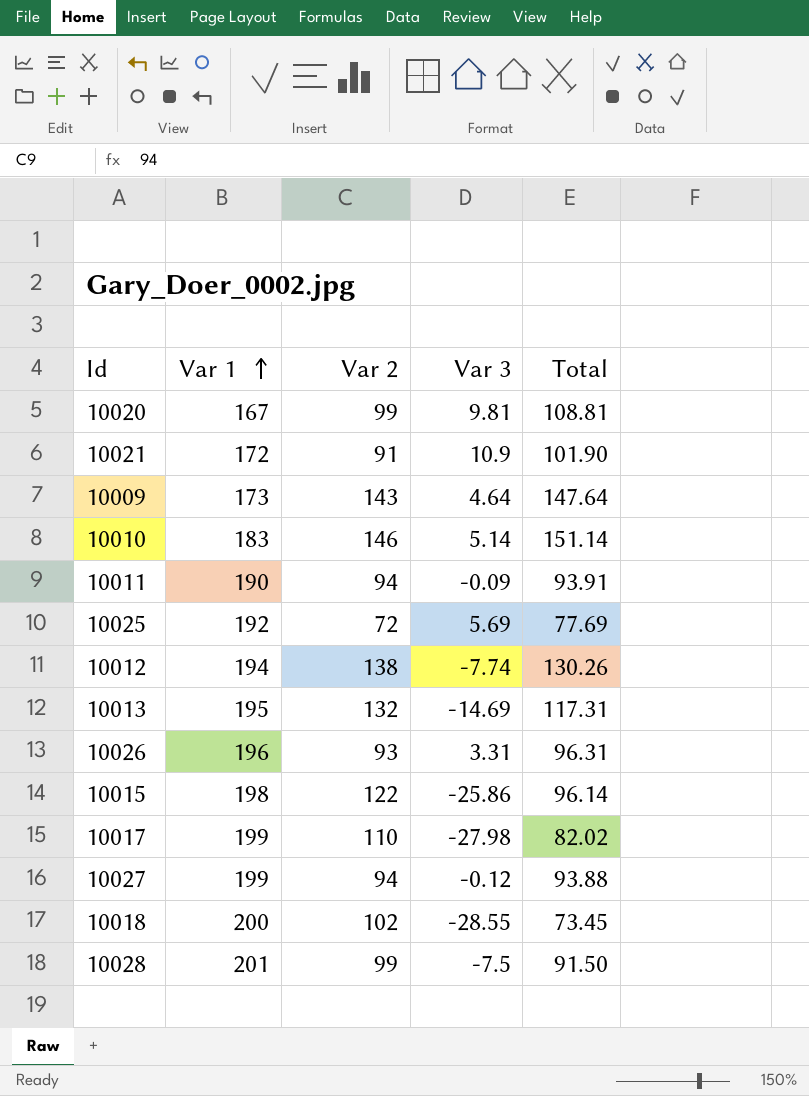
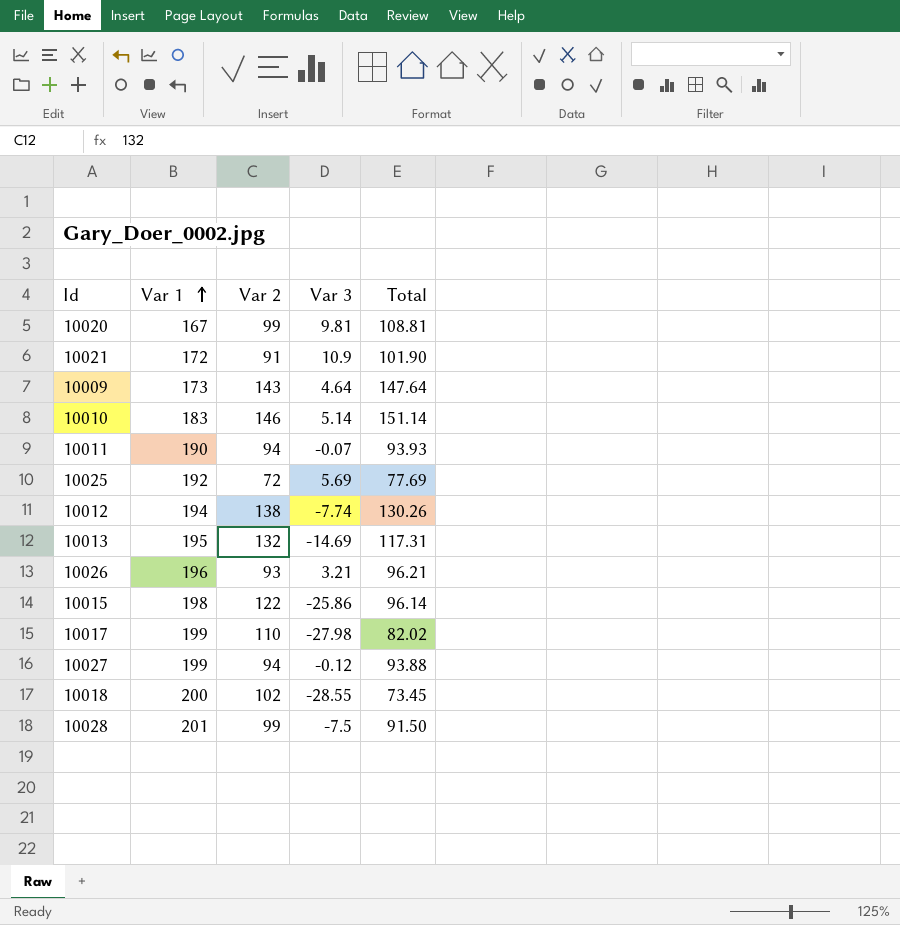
10011 | Var 3: -0.09 -> -0.07
10011 | Total: 93.91 -> 93.93
10026 | Var 3: 3.31 -> 3.21
10026 | Total: 96.31 -> 96.21

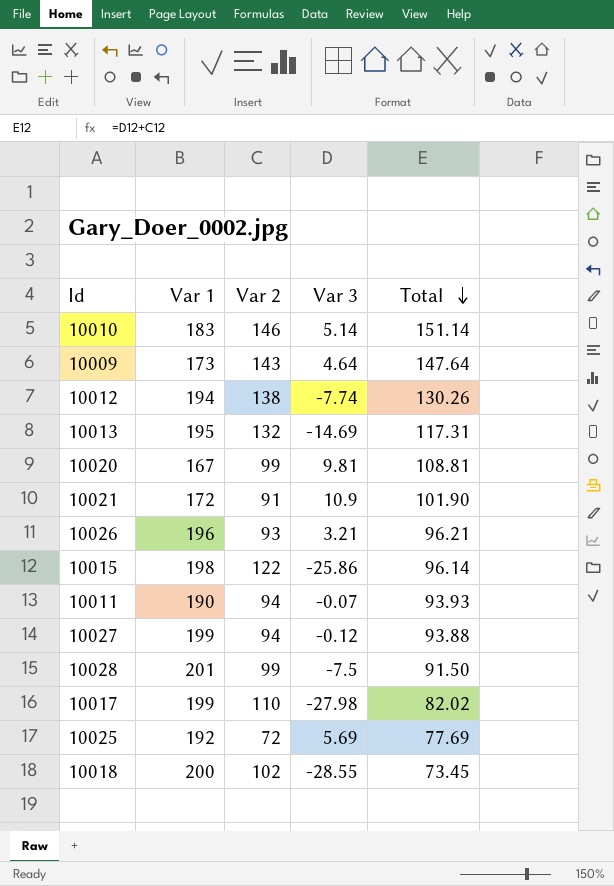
row order: Var 1 ascending -> Total descending

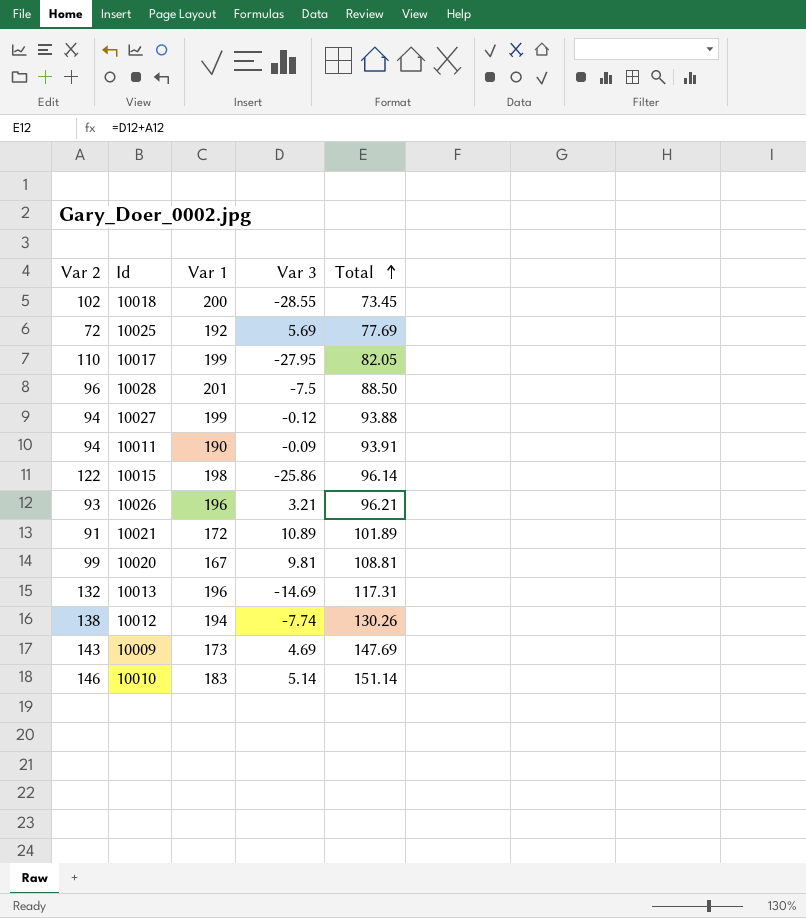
row order: Total descending -> Total ascending
column Var 2 | position: 3 -> 1
10017 | Var 3: -27.98 -> -27.95
10017 | Total: 82.02 -> 82.05
10028 | Var 2: 99 -> 96
10028 | Total: 91.50 -> 88.50
10011 | Var 3: -0.07 -> -0.09
10011 | Total: 93.93 -> 93.91
10021 | Var 3: 10.9 -> 10.89
10021 | Total: 101.90 -> 101.89
10013 | Var 1: 195 -> 196
10009 | Var 3: 4.64 -> 4.69
10009 | Total: 147.64 -> 147.69

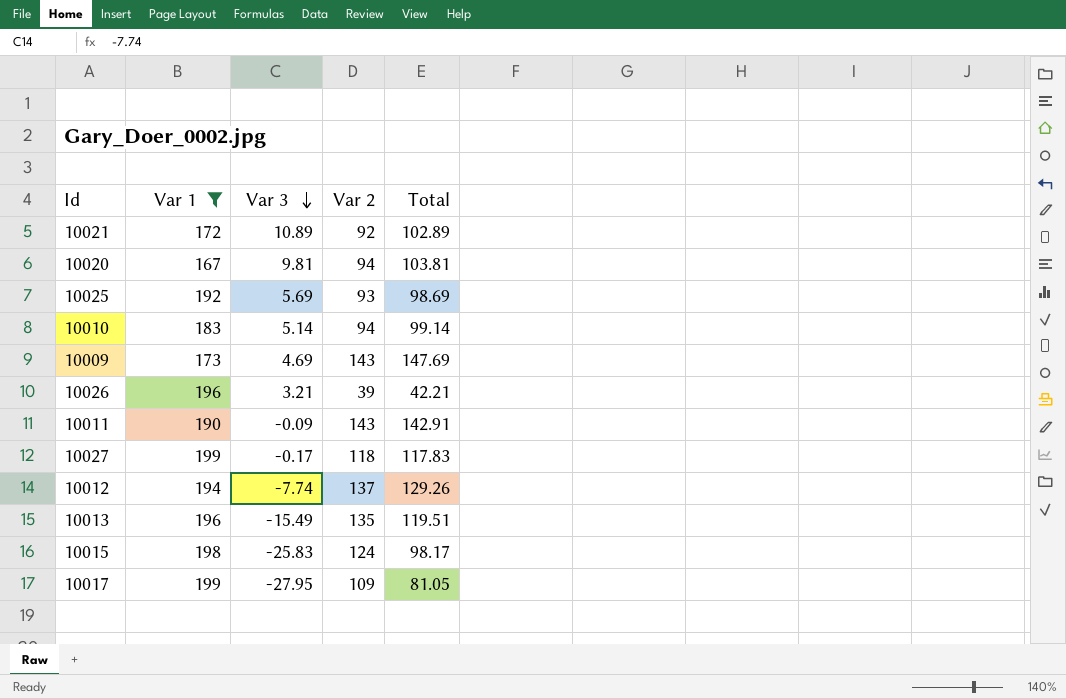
filter: none -> Var 1 <= 199
row order: Total ascending -> Var 3 descending
column Var 2 | position: 1 -> 4
10021 | Var 2: 91 -> 92
10021 | Total: 101.89 -> 102.89
10020 | Var 2: 99 -> 94
10020 | Total: 108.81 -> 103.81
10025 | Var 2: 72 -> 93
10025 | Total: 77.69 -> 98.69
10010 | Var 2: 146 -> 94
10010 | Total: 151.14 -> 99.14
10026 | Var 2: 93 -> 39
10026 | Total: 96.21 -> 42.21
10011 | Var 2: 94 -> 143
10011 | Total: 93.91 -> 142.91
10027 | Var 3: -0.12 -> -0.17
10027 | Var 2: 94 -> 118
10027 | Total: 93.88 -> 117.83
10012 | Var 2: 138 -> 137
10012 | Total: 130.26 -> 129.26
10013 | Var 3: -14.69 -> -15.49
10013 | Var 2: 132 -> 135
10013 | Total: 117.31 -> 119.51
10015 | Var 3: -25.86 -> -25.83
10015 | Var 2: 122 -> 124
10015 | Total: 96.14 -> 98.17
10017 | Var 2: 110 -> 109
10017 | Total: 82.05 -> 81.05

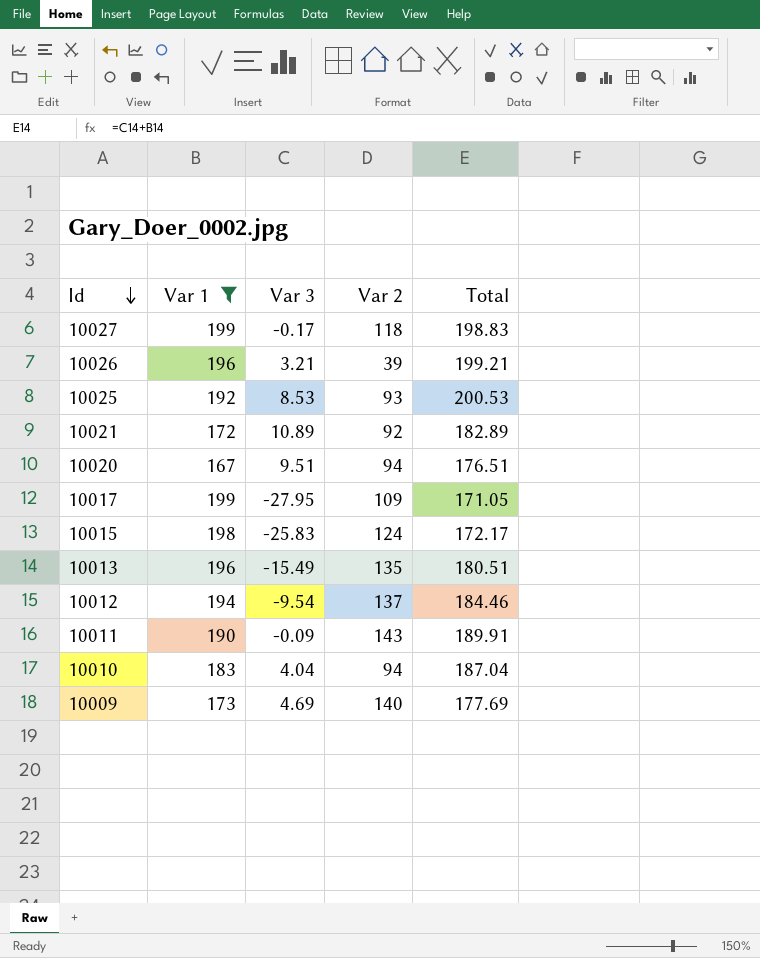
row order: Var 3 descending -> Id descending
column Total | formula: [Var 3] + [Var 2] -> [Var 1] + [Var 3]
10025 | Var 3: 5.69 -> 8.53
10020 | Var 3: 9.81 -> 9.51
10012 | Var 3: -7.74 -> -9.54
10010 | Var 3: 5.14 -> 4.04
10009 | Var 2: 143 -> 140

